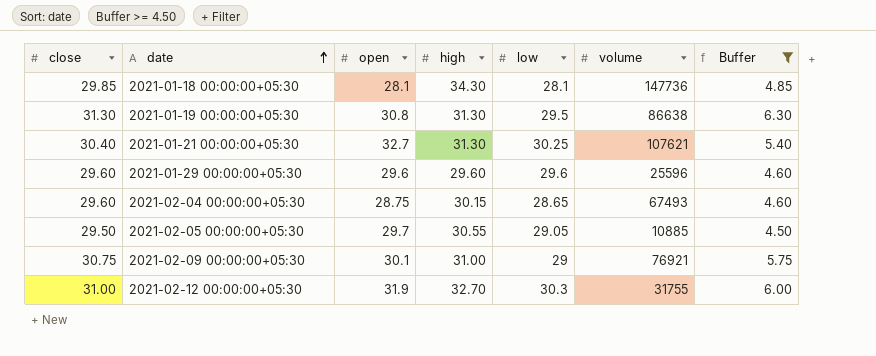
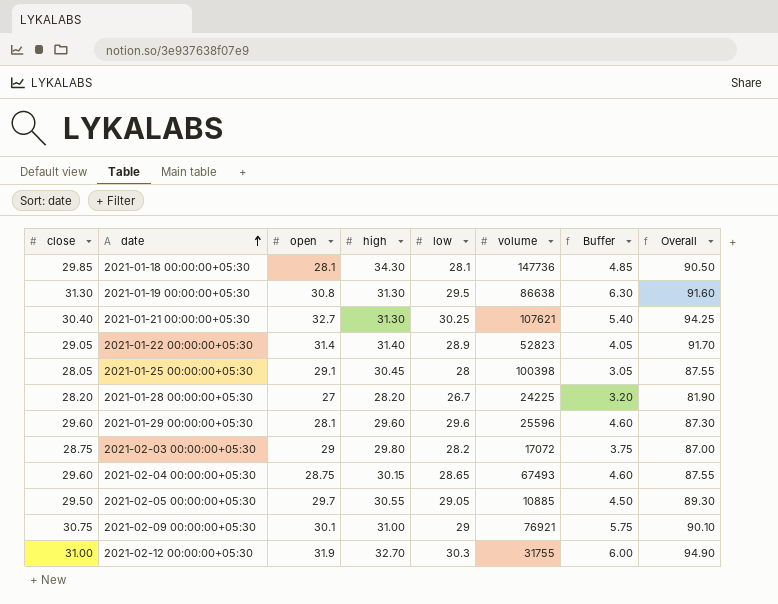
filter: Buffer >= 4.50 -> none
column Overall | formula: none -> [open] + [high] + [low]
2021-01-29 00:00:00+05:30 | open: 29.6 -> 28.1

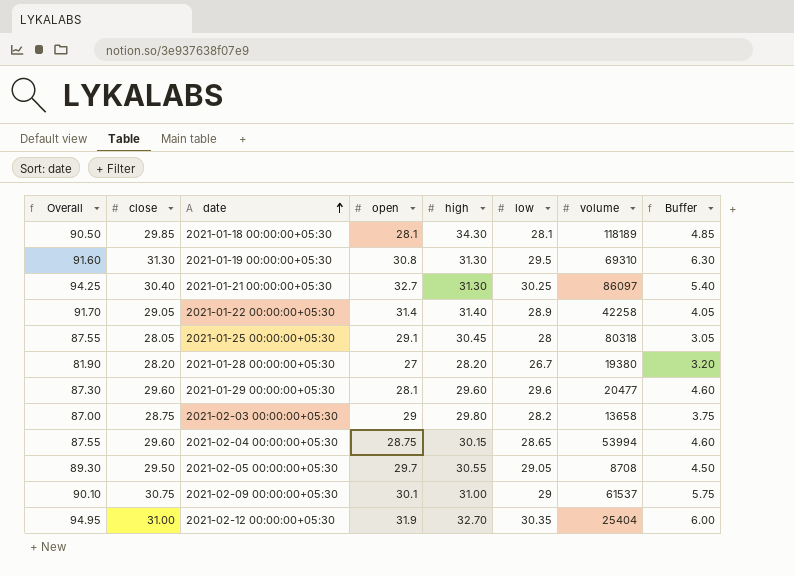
column Overall | position: 8 -> 1
2021-01-18 00:00:00+05:30 | volume: 147736 -> 118189
2021-01-19 00:00:00+05:30 | volume: 86638 -> 69310
2021-01-21 00:00:00+05:30 | volume: 107621 -> 86097
2021-01-22 00:00:00+05:30 | volume: 52823 -> 42258
2021-01-25 00:00:00+05:30 | volume: 100398 -> 80318
2021-01-28 00:00:00+05:30 | volume: 24225 -> 19380
2021-01-29 00:00:00+05:30 | volume: 25596 -> 20477
2021-02-03 00:00:00+05:30 | volume: 17072 -> 13658
2021-02-04 00:00:00+05:30 | volume: 67493 -> 53994
2021-02-05 00:00:00+05:30 | volume: 10885 -> 8708
2021-02-09 00:00:00+05:30 | volume: 76921 -> 61537
2021-02-12 00:00:00+05:30 | Overall: 94.90 -> 94.95
2021-02-12 00:00:00+05:30 | low: 30.3 -> 30.35
2021-02-12 00:00:00+05:30 | volume: 31755 -> 25404

